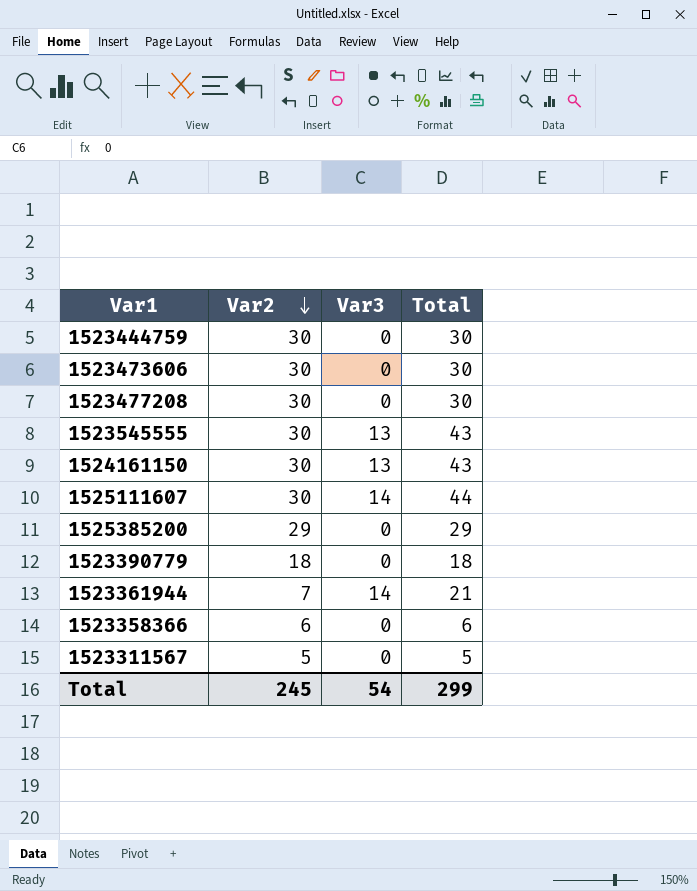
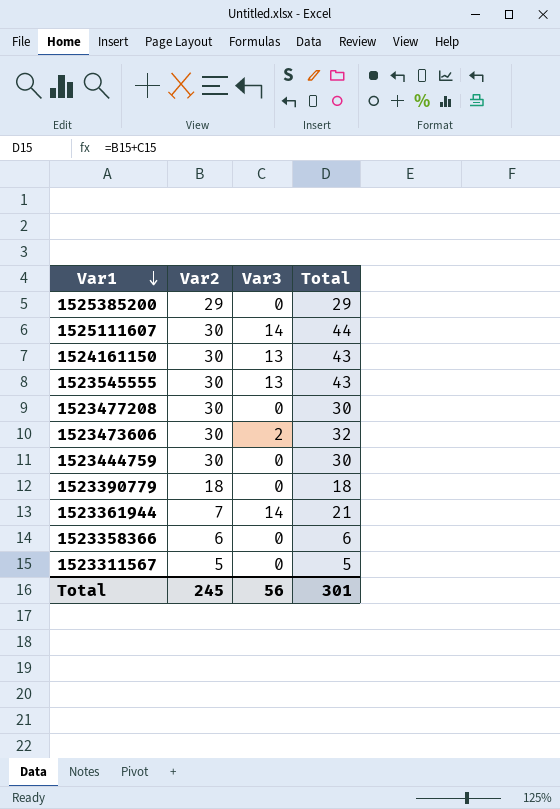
row order: Var2 descending -> Var1 descending
1523473606 | Var3: 0 -> 2
1523473606 | Total: 30 -> 32
Total | Var3: 54 -> 56
Total | Total: 299 -> 301

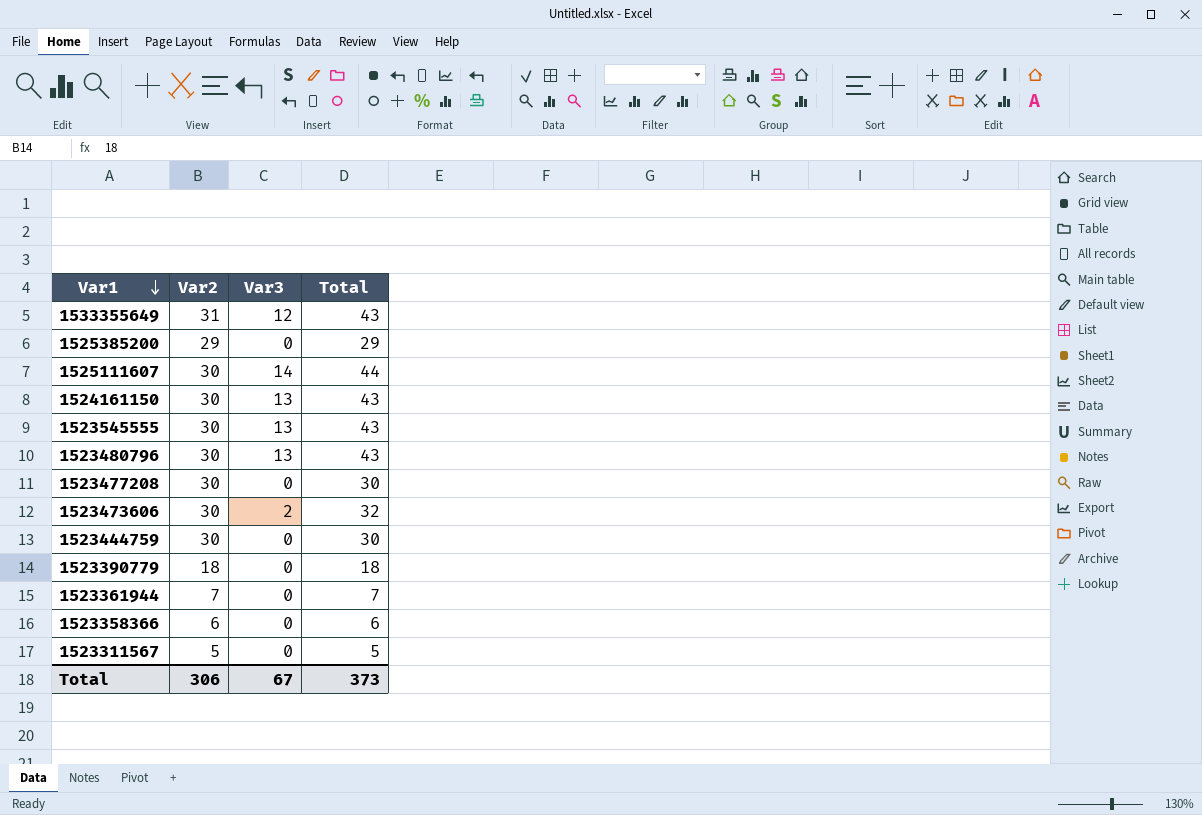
row 1533355649: none -> 31 | 12 | 43
row 1523480796: none -> 30 | 13 | 43
1523361944 | Var3: 14 -> 0
1523361944 | Total: 21 -> 7
Total | Var2: 245 -> 306
Total | Var3: 56 -> 67
Total | Total: 301 -> 373

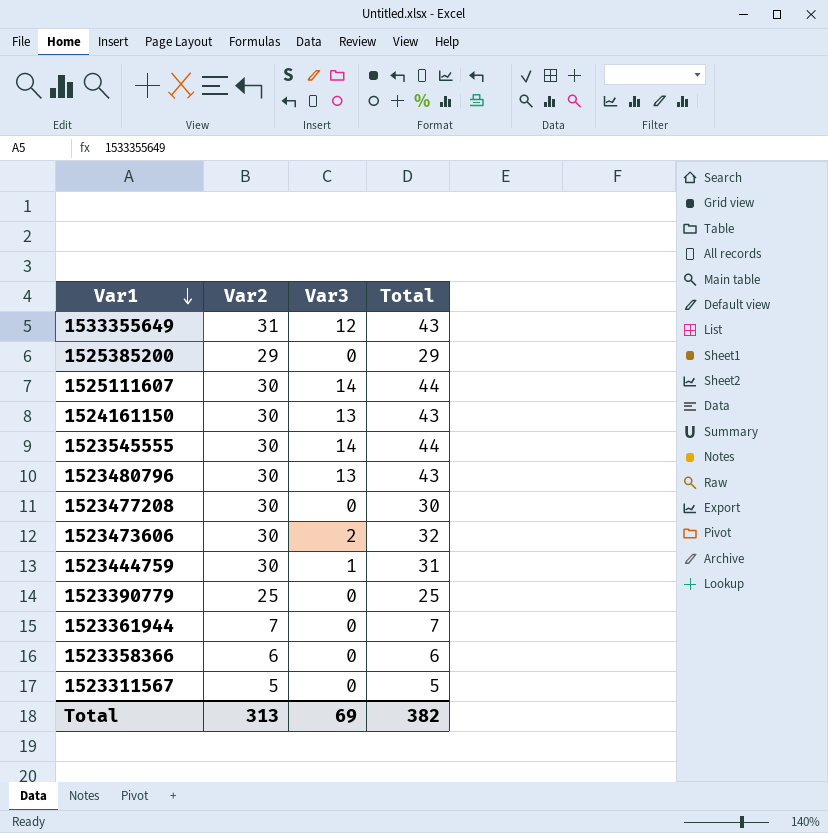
1523545555 | Var3: 13 -> 14
1523545555 | Total: 43 -> 44
1523444759 | Var3: 0 -> 1
1523444759 | Total: 30 -> 31
1523390779 | Var2: 18 -> 25
1523390779 | Total: 18 -> 25
Total | Var2: 306 -> 313
Total | Var3: 67 -> 69
Total | Total: 373 -> 382

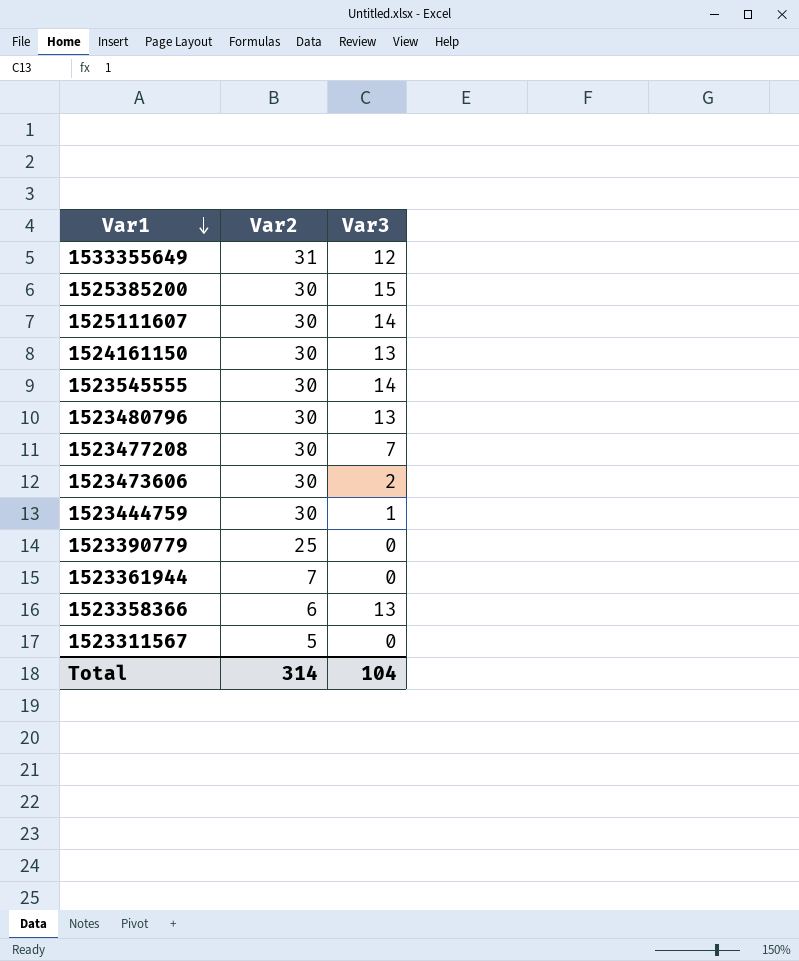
column Total | formula: [Var2] + [Var3] -> none
1525385200 | Var2: 29 -> 30
1525385200 | Var3: 0 -> 15
1523477208 | Var3: 0 -> 7
1523358366 | Var3: 0 -> 13
Total | Var2: 313 -> 314
Total | Var3: 69 -> 104

